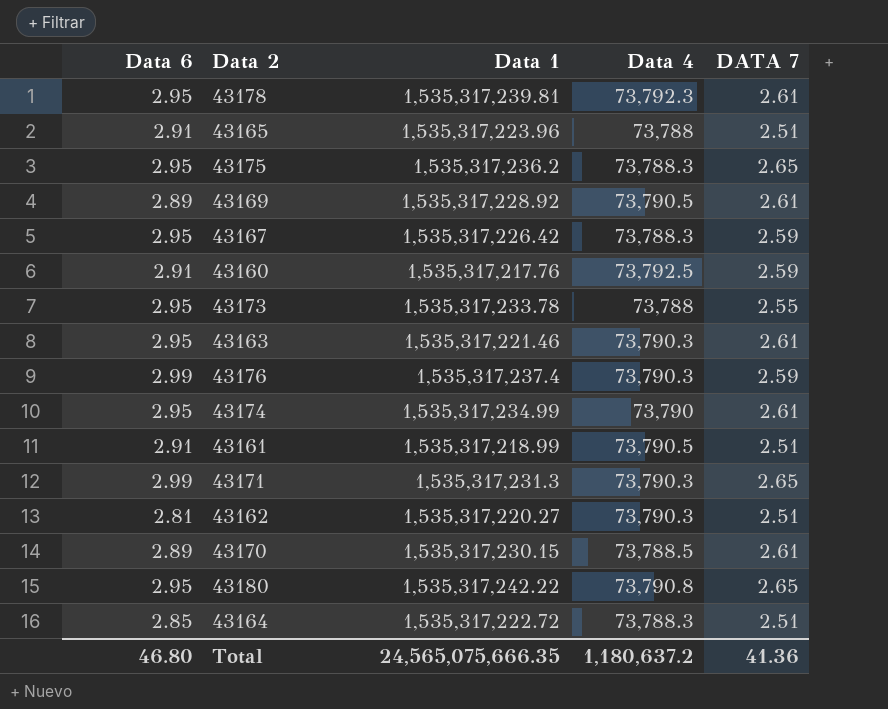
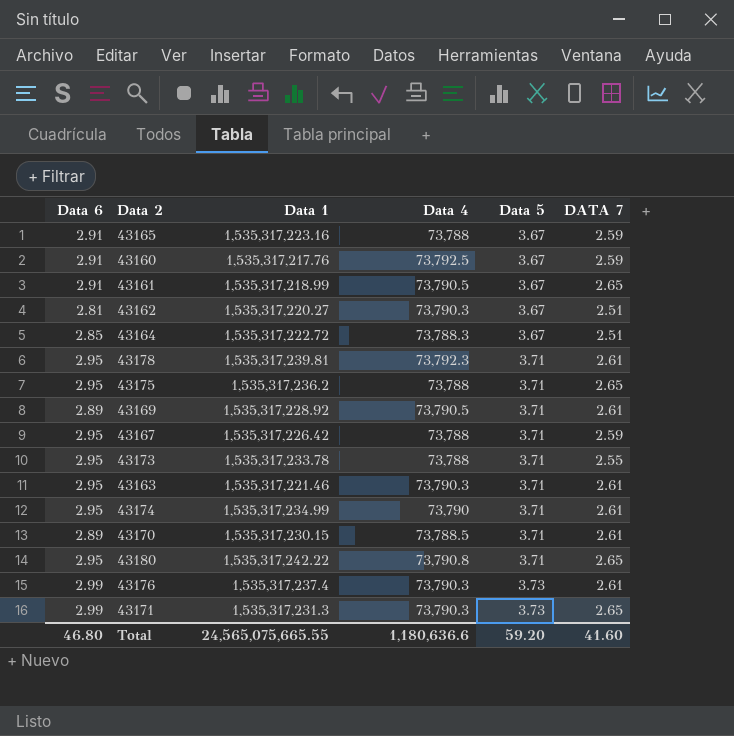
row order: none -> Data 5 ascending
column Data 5 | position: none -> 5
43165 | Data 1: 1,535,317,223.96 -> 1,535,317,223.16
43165 | DATA 7: 2.51 -> 2.59
43161 | DATA 7: 2.51 -> 2.65
43175 | Data 4: 73,788.3 -> 73,788
43167 | Data 4: 73,788.3 -> 73,788
43176 | DATA 7: 2.59 -> 2.61
Total | Data 1: 24,565,075,666.35 -> 24,565,075,665.55
Total | Data 4: 1,180,637.2 -> 1,180,636.6
Total | DATA 7: 41.36 -> 41.60

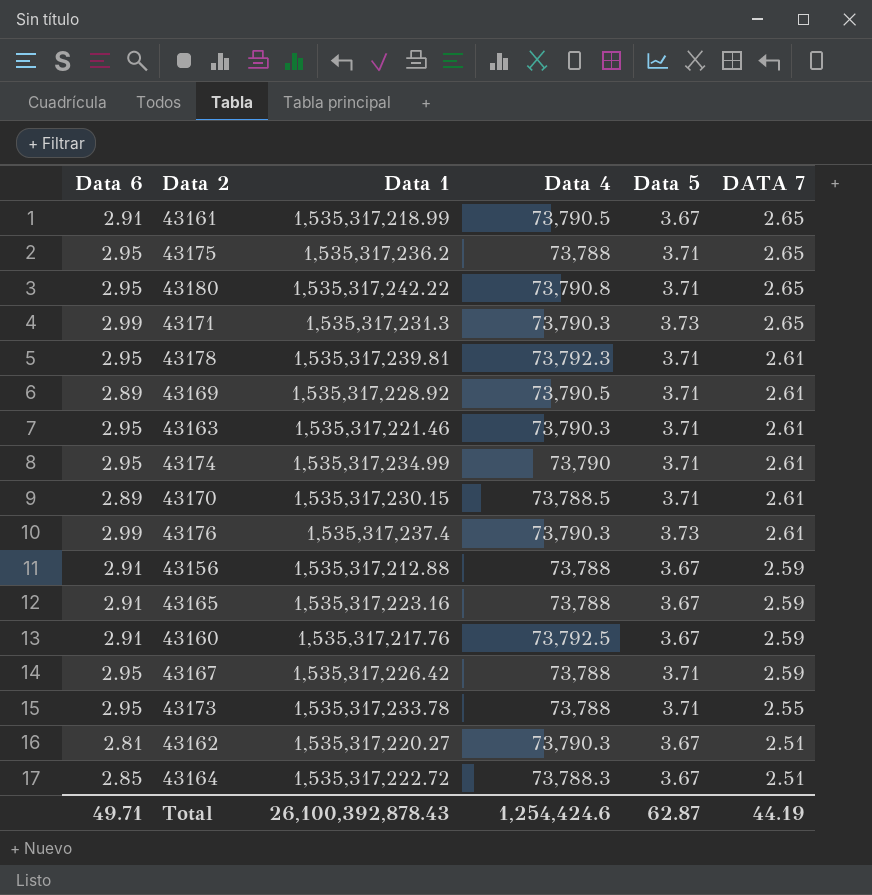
row order: Data 5 ascending -> DATA 7 descending
row 43156: none -> 2.91 | 1,535,317,212.88 | 73,788 | 3.67 | 2.59
Total | Data 6: 46.80 -> 49.71
Total | Data 1: 24,565,075,665.55 -> 26,100,392,878.43
Total | Data 4: 1,180,636.6 -> 1,254,424.6
Total | Data 5: 59.20 -> 62.87
Total | DATA 7: 41.60 -> 44.19

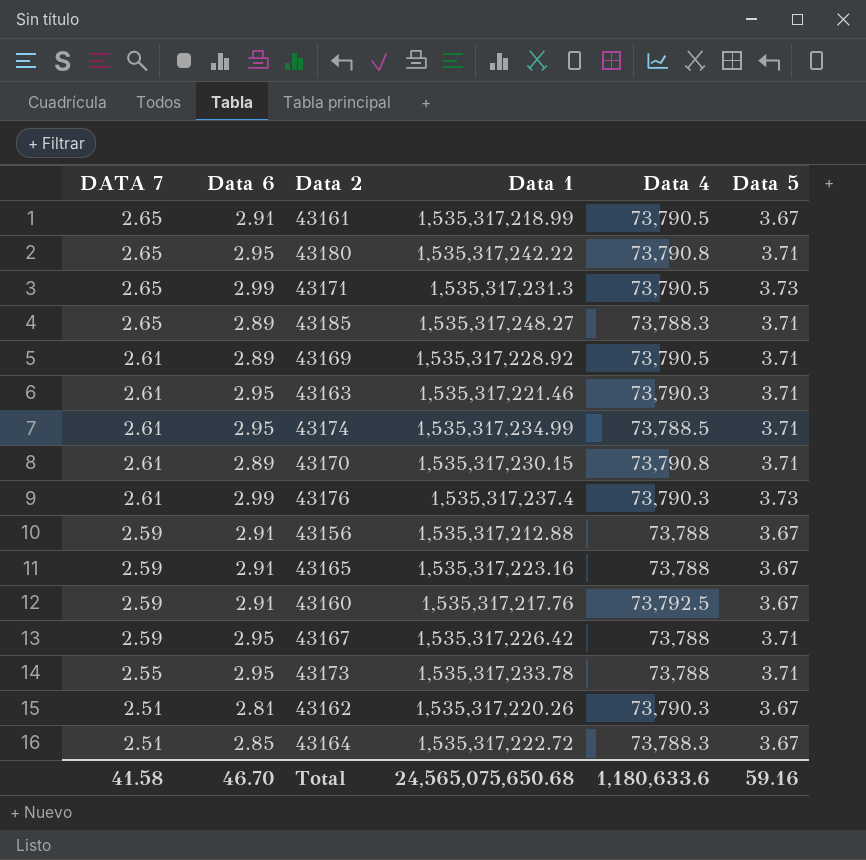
column DATA 7 | position: 6 -> 1
row 43175: 2.95 | 1,535,317,236.2 | 73,788 | 3.71 | 2.65 -> none
row 43178: 2.95 | 1,535,317,239.81 | 73,792.3 | 3.71 | 2.61 -> none
43171 | Data 4: 73,790.3 -> 73,790.5
row 43185: none -> 2.65 | 2.89 | 1,535,317,248.27 | 73,788.3 | 3.71
43174 | Data 4: 73,790 -> 73,788.5
43170 | Data 4: 73,788.5 -> 73,790.8
43162 | Data 1: 1,535,317,220.27 -> 1,535,317,220.26
Total | DATA 7: 44.19 -> 41.58
Total | Data 6: 49.71 -> 46.70
Total | Data 1: 26,100,392,878.43 -> 24,565,075,650.68
Total | Data 4: 1,254,424.6 -> 1,180,633.6
Total | Data 5: 62.87 -> 59.16

